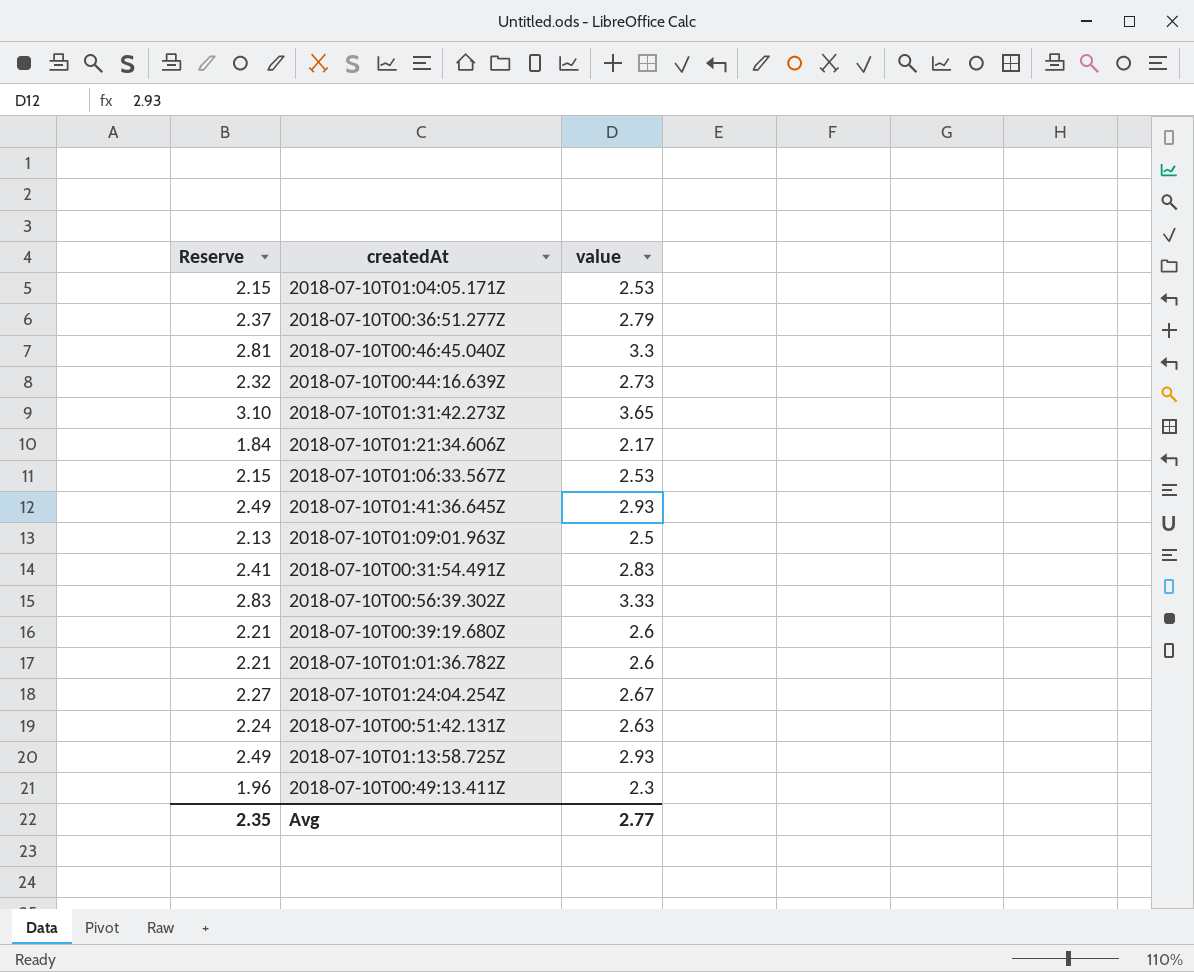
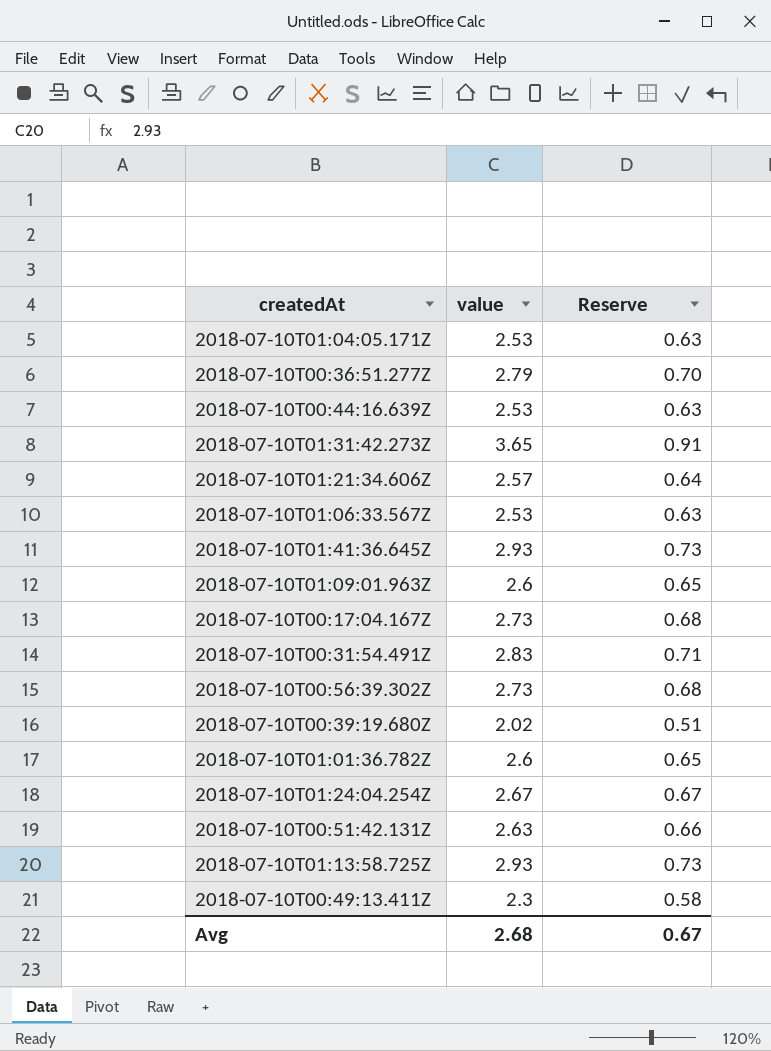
column Reserve | formula: [value] * 0.85 -> [value] * 0.25
column Reserve | position: 1 -> 3
row 2018-07-10T00:46:45.040Z: 2.81 | 3.3 -> none
2018-07-10T00:44:16.639Z | value: 2.73 -> 2.53
2018-07-10T01:21:34.606Z | value: 2.17 -> 2.57
2018-07-10T01:09:01.963Z | value: 2.5 -> 2.6
row 2018-07-10T00:17:04.167Z: none -> 2.73 | 0.68
2018-07-10T00:56:39.302Z | value: 3.33 -> 2.73
2018-07-10T00:39:19.680Z | value: 2.6 -> 2.02
Avg | value: 2.77 -> 2.68
Avg | Reserve: 2.35 -> 0.67

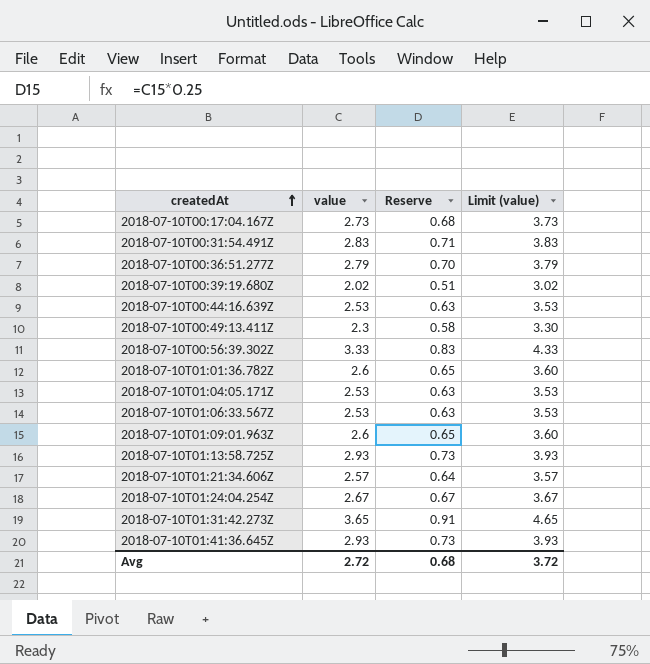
row order: none -> createdAt ascending
column Limit (value) | formula: none -> [value] + 1
row 2018-07-10T00:51:42.131Z: 2.63 | 0.66 -> none
2018-07-10T00:56:39.302Z | value: 2.73 -> 3.33
2018-07-10T00:56:39.302Z | Reserve: 0.68 -> 0.83
Avg | value: 2.68 -> 2.72
Avg | Reserve: 0.67 -> 0.68

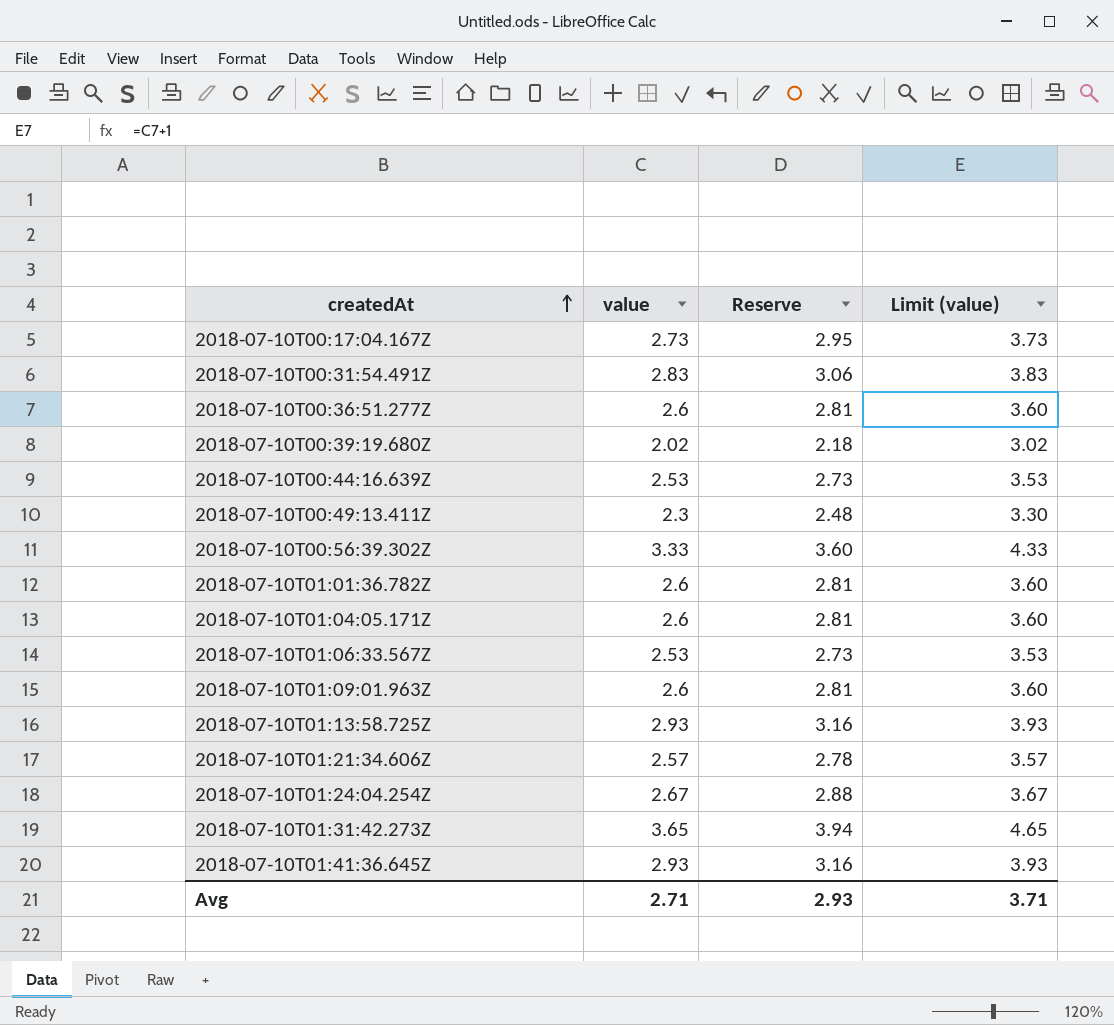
column Reserve | formula: [value] * 0.25 -> [value] * 1.08
2018-07-10T00:36:51.277Z | value: 2.79 -> 2.6
2018-07-10T00:36:51.277Z | Limit (value): 3.79 -> 3.60
2018-07-10T01:04:05.171Z | value: 2.53 -> 2.6
2018-07-10T01:04:05.171Z | Limit (value): 3.53 -> 3.60
Avg | value: 2.72 -> 2.71
Avg | Reserve: 0.68 -> 2.93
Avg | Limit (value): 3.72 -> 3.71

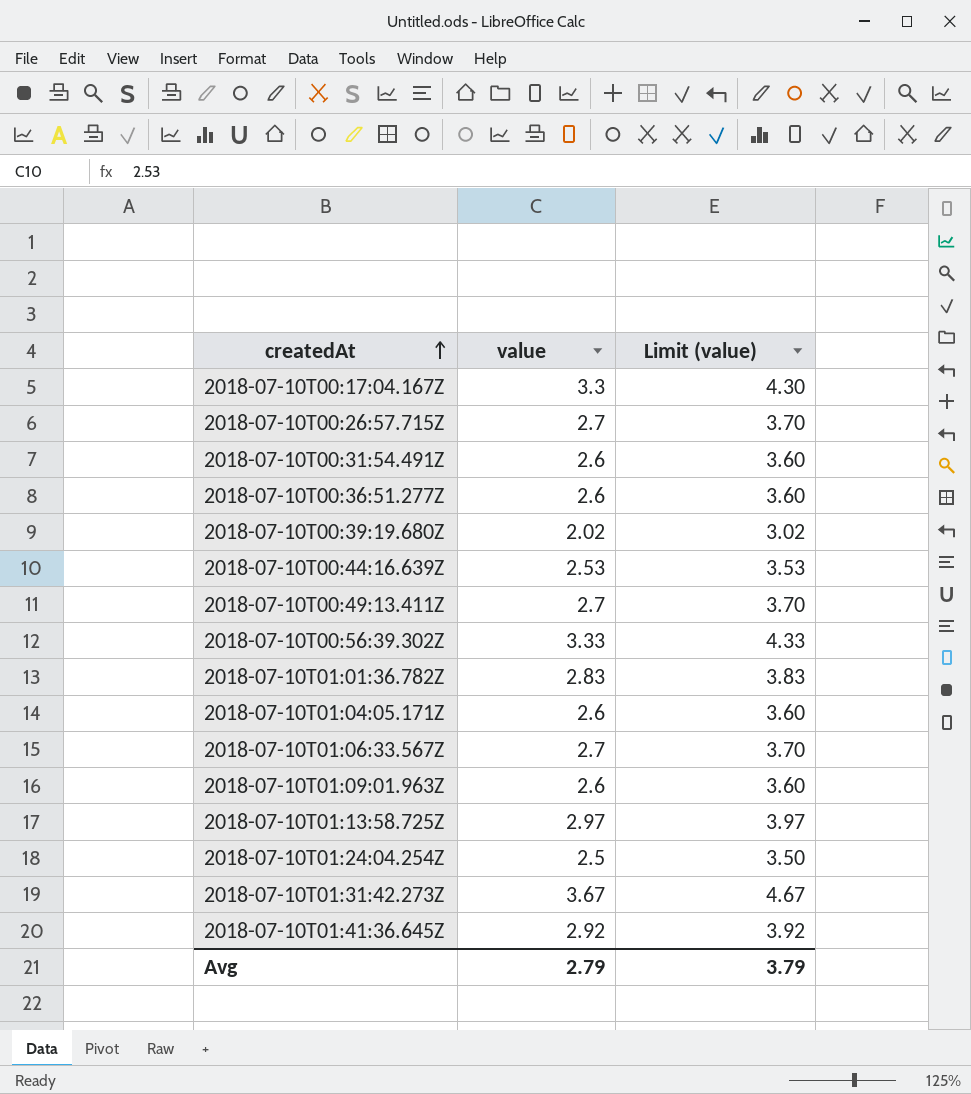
column Reserve | formula: [value] * 1.08 -> none
row 2018-07-10T01:21:34.606Z: 2.57 | 2.78 | 3.57 -> none
2018-07-10T00:17:04.167Z | value: 2.73 -> 3.3
2018-07-10T00:17:04.167Z | Limit (value): 3.73 -> 4.30
row 2018-07-10T00:26:57.715Z: none -> 2.7 | 3.70
2018-07-10T00:31:54.491Z | value: 2.83 -> 2.6
2018-07-10T00:31:54.491Z | Limit (value): 3.83 -> 3.60
2018-07-10T00:49:13.411Z | value: 2.3 -> 2.7
2018-07-10T00:49:13.411Z | Limit (value): 3.30 -> 3.70
2018-07-10T01:01:36.782Z | value: 2.6 -> 2.83
2018-07-10T01:01:36.782Z | Limit (value): 3.60 -> 3.83
2018-07-10T01:06:33.567Z | value: 2.53 -> 2.7
2018-07-10T01:06:33.567Z | Limit (value): 3.53 -> 3.70
2018-07-10T01:13:58.725Z | value: 2.93 -> 2.97
2018-07-10T01:13:58.725Z | Limit (value): 3.93 -> 3.97
2018-07-10T01:24:04.254Z | value: 2.67 -> 2.5
2018-07-10T01:24:04.254Z | Limit (value): 3.67 -> 3.50
2018-07-10T01:31:42.273Z | value: 3.65 -> 3.67
2018-07-10T01:31:42.273Z | Limit (value): 4.65 -> 4.67
2018-07-10T01:41:36.645Z | value: 2.93 -> 2.92
2018-07-10T01:41:36.645Z | Limit (value): 3.93 -> 3.92
Avg | value: 2.71 -> 2.79
Avg | Limit (value): 3.71 -> 3.79

